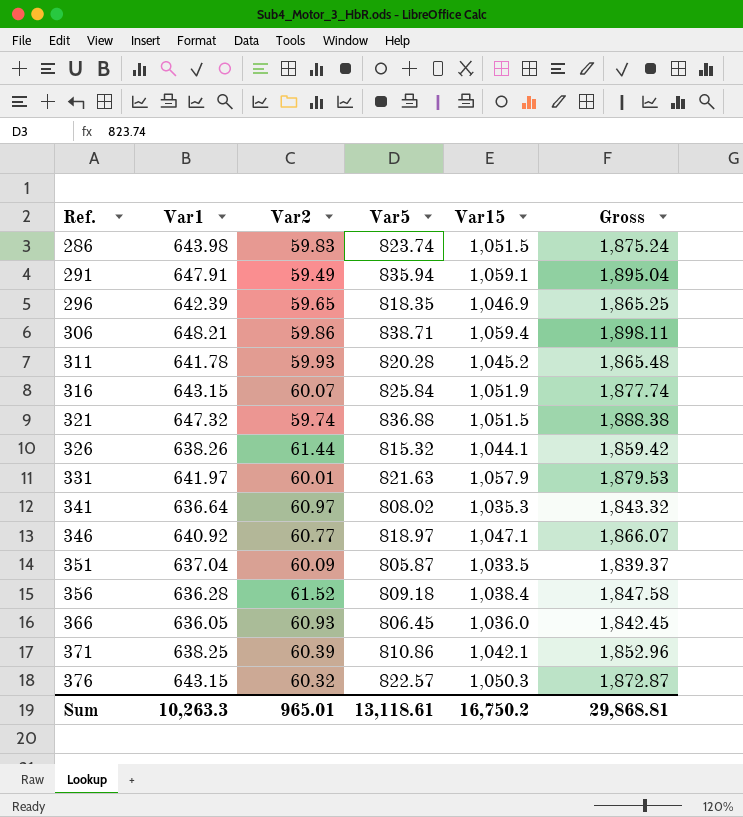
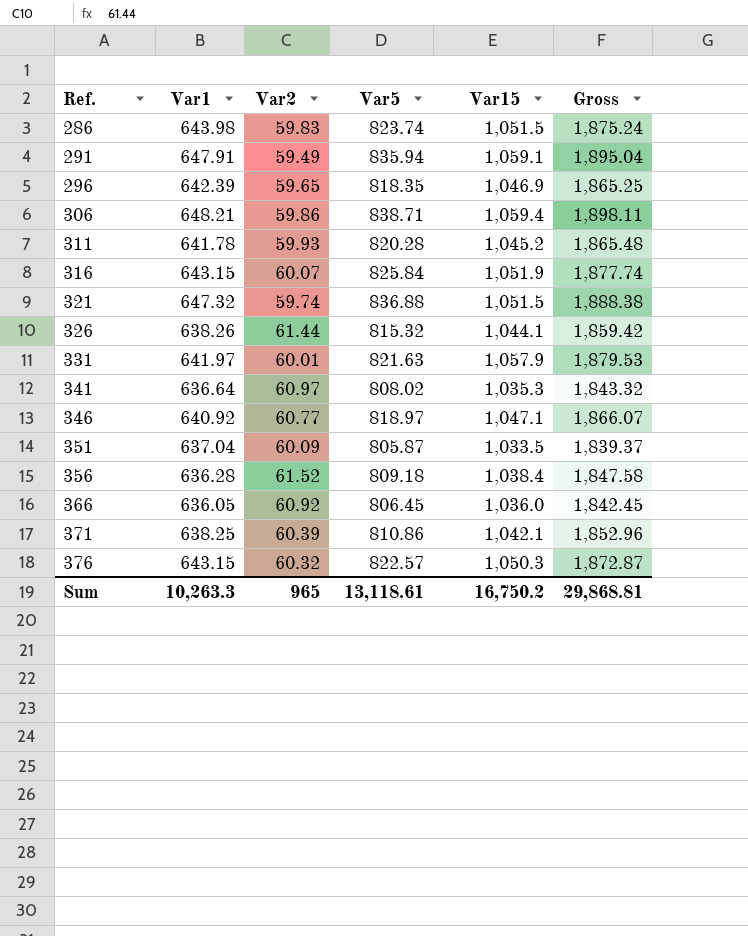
366 | Var2: 60.93 -> 60.92
Sum | Var2: 965.01 -> 965

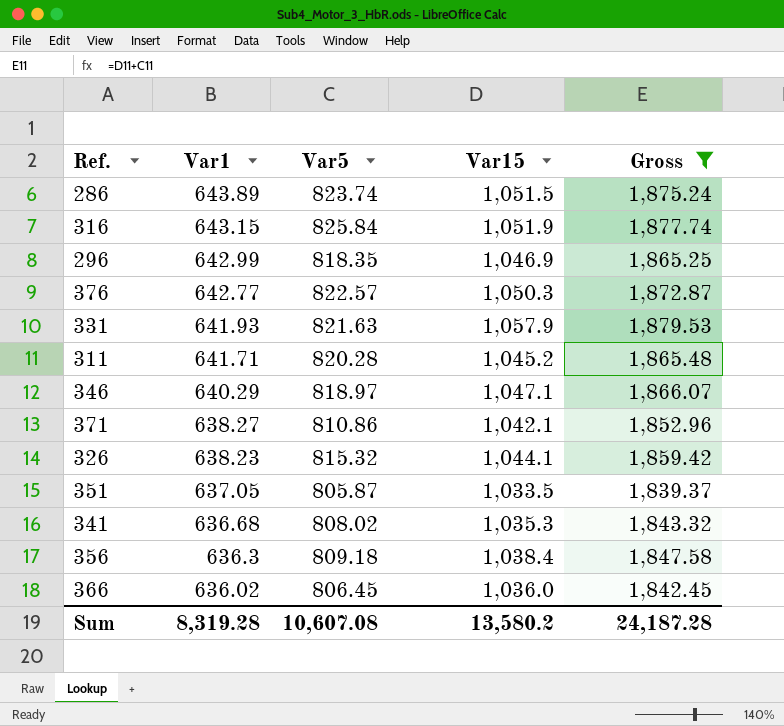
filter: none -> Gross <= 1,879.53
row order: Ref. ascending -> Var1 descending
column Var2 | position: 3 -> none
286 | Var1: 643.98 -> 643.89
296 | Var1: 642.39 -> 642.99
376 | Var1: 643.15 -> 642.77
331 | Var1: 641.97 -> 641.93
311 | Var1: 641.78 -> 641.71
346 | Var1: 640.92 -> 640.29
371 | Var1: 638.25 -> 638.27
326 | Var1: 638.26 -> 638.23
351 | Var1: 637.04 -> 637.05
341 | Var1: 636.64 -> 636.68
356 | Var1: 636.28 -> 636.3
366 | Var1: 636.05 -> 636.02
Sum | Var1: 10,263.3 -> 8,319.28
Sum | Var5: 13,118.61 -> 10,607.08
Sum | Var15: 16,750.2 -> 13,580.2
Sum | Gross: 29,868.81 -> 24,187.28

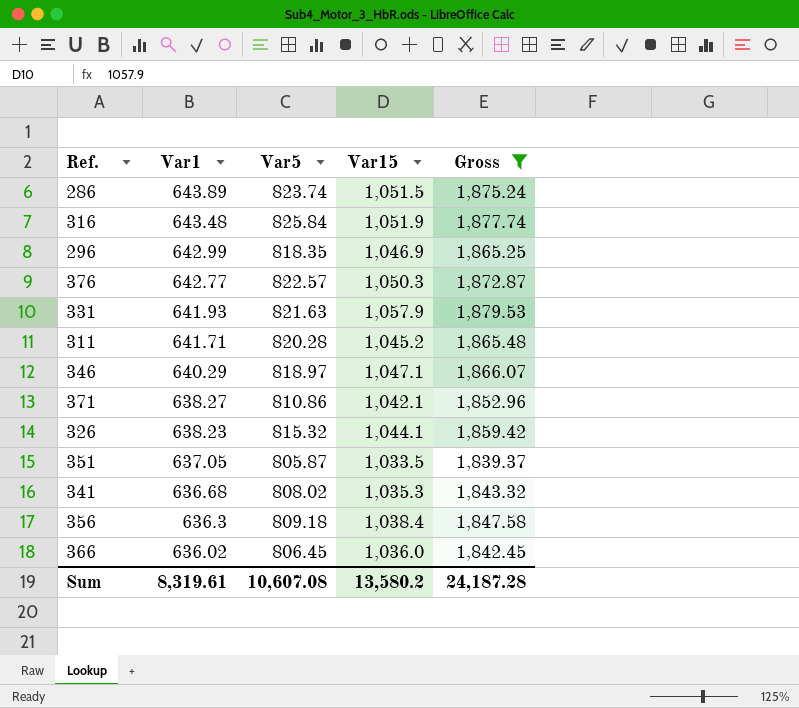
316 | Var1: 643.15 -> 643.48
Sum | Var1: 8,319.28 -> 8,319.61

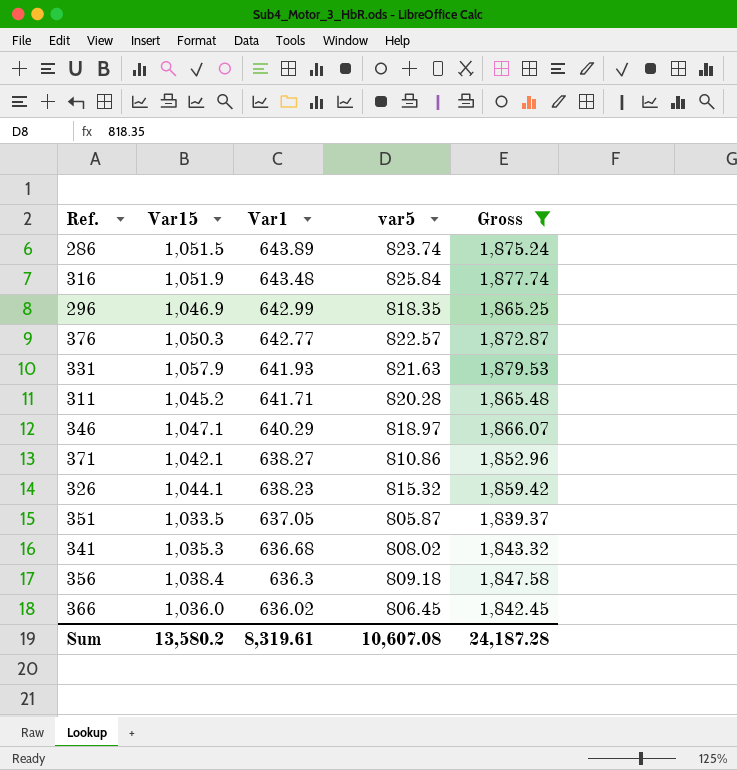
column Var15 | position: 4 -> 2
column name: Var5 -> var5

